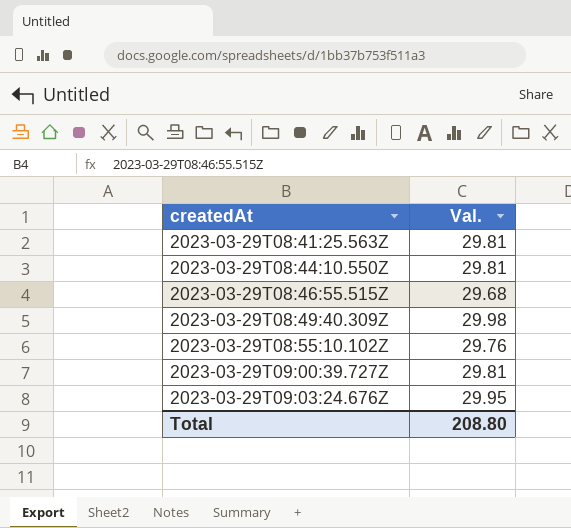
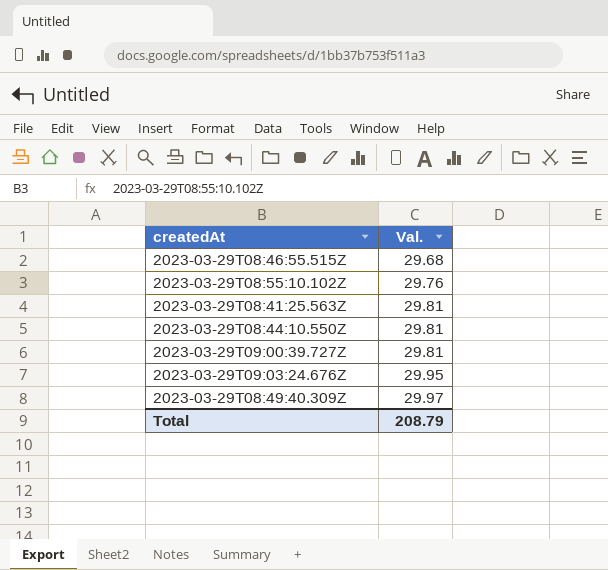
row order: createdAt ascending -> Val. ascending
2023-03-29T08:49:40.309Z | Val.: 29.98 -> 29.97
Total | Val.: 208.80 -> 208.79

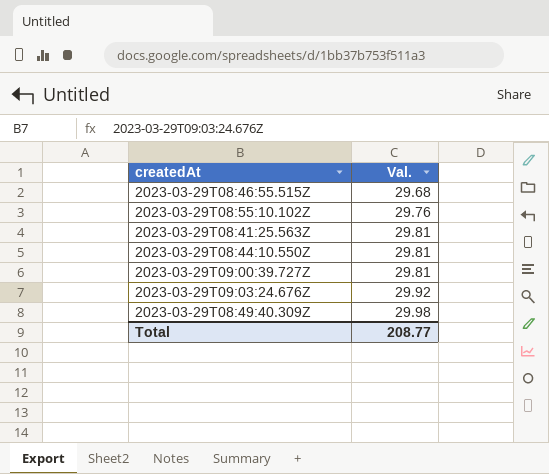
2023-03-29T09:03:24.676Z | Val.: 29.95 -> 29.92
2023-03-29T08:49:40.309Z | Val.: 29.97 -> 29.98
Total | Val.: 208.79 -> 208.77

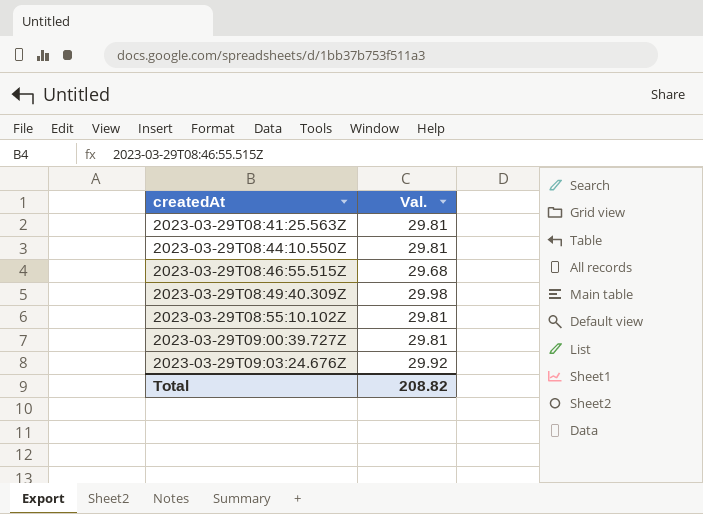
row order: Val. ascending -> createdAt ascending
2023-03-29T08:55:10.102Z | Val.: 29.76 -> 29.81
Total | Val.: 208.77 -> 208.82

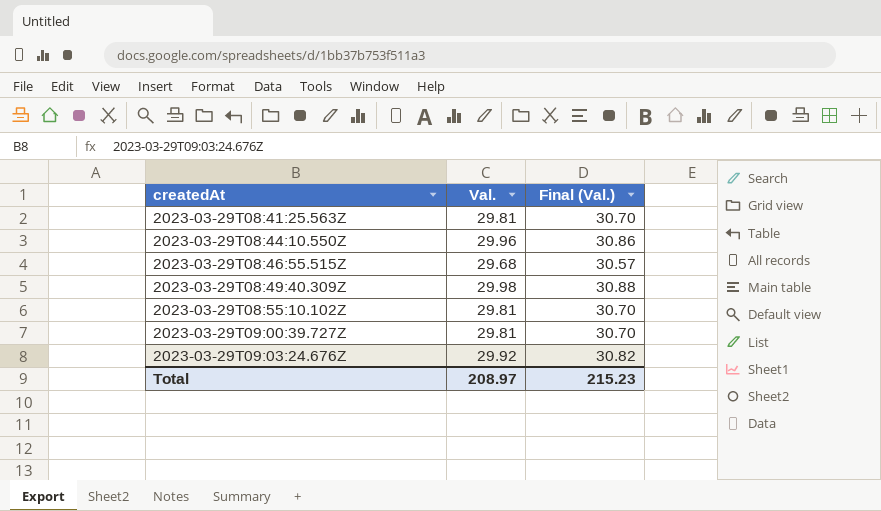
column Final (Val.) | formula: none -> [Val.] * 1.03
2023-03-29T08:44:10.550Z | Val.: 29.81 -> 29.96
Total | Val.: 208.82 -> 208.97

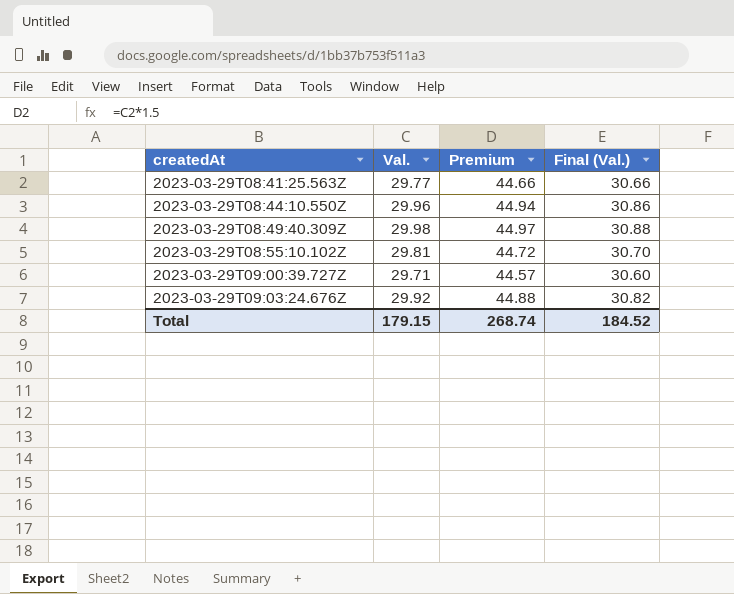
column Premium | formula: none -> [Val.] * 1.5
row 2023-03-29T08:46:55.515Z: 29.68 | 30.57 -> none
2023-03-29T08:41:25.563Z | Val.: 29.81 -> 29.77
2023-03-29T08:41:25.563Z | Final (Val.): 30.70 -> 30.66
2023-03-29T09:00:39.727Z | Val.: 29.81 -> 29.71
2023-03-29T09:00:39.727Z | Final (Val.): 30.70 -> 30.60
Total | Val.: 208.97 -> 179.15
Total | Final (Val.): 215.23 -> 184.52

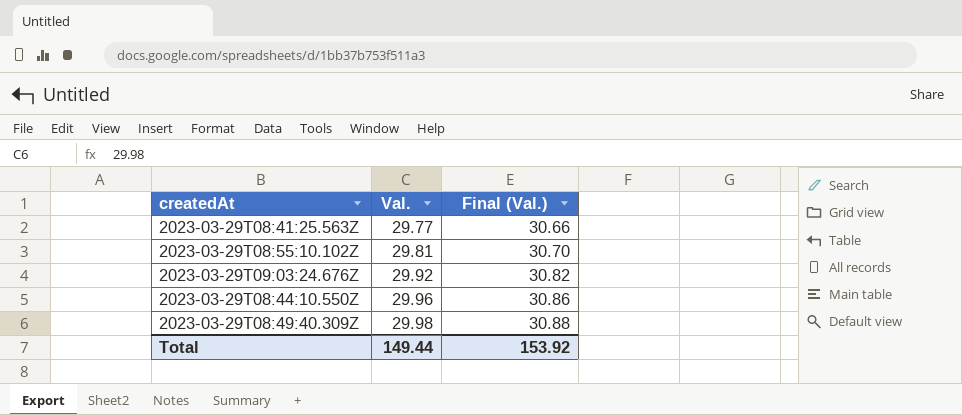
row order: createdAt ascending -> Val. ascending
column Premium | formula: [Val.] * 1.5 -> none
row 2023-03-29T09:00:39.727Z: 29.71 | 44.57 | 30.60 -> none
Total | Val.: 179.15 -> 149.44
Total | Final (Val.): 184.52 -> 153.92

